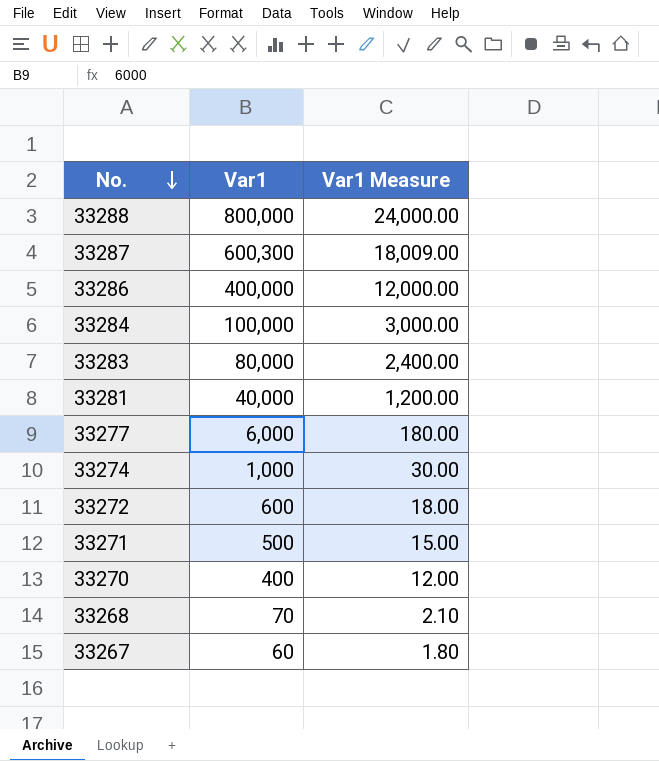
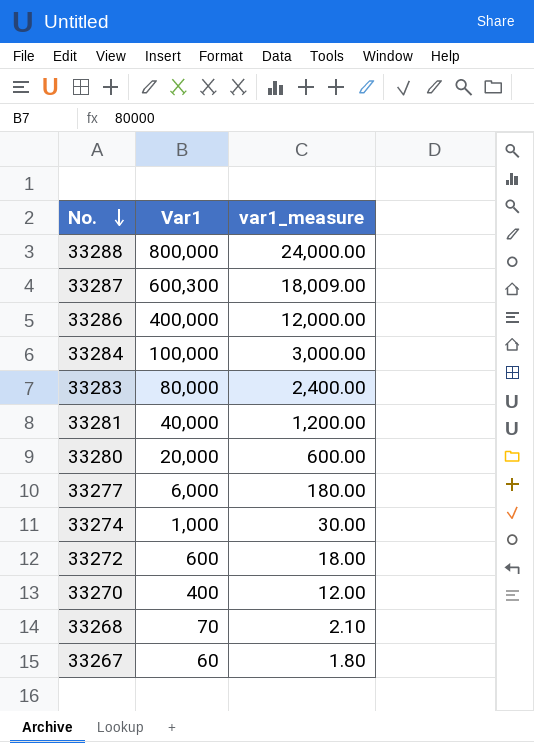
column name: Var1 Measure -> var1_measure
row 33271: 500 | 15.00 -> none
row 33280: none -> 20,000 | 600.00

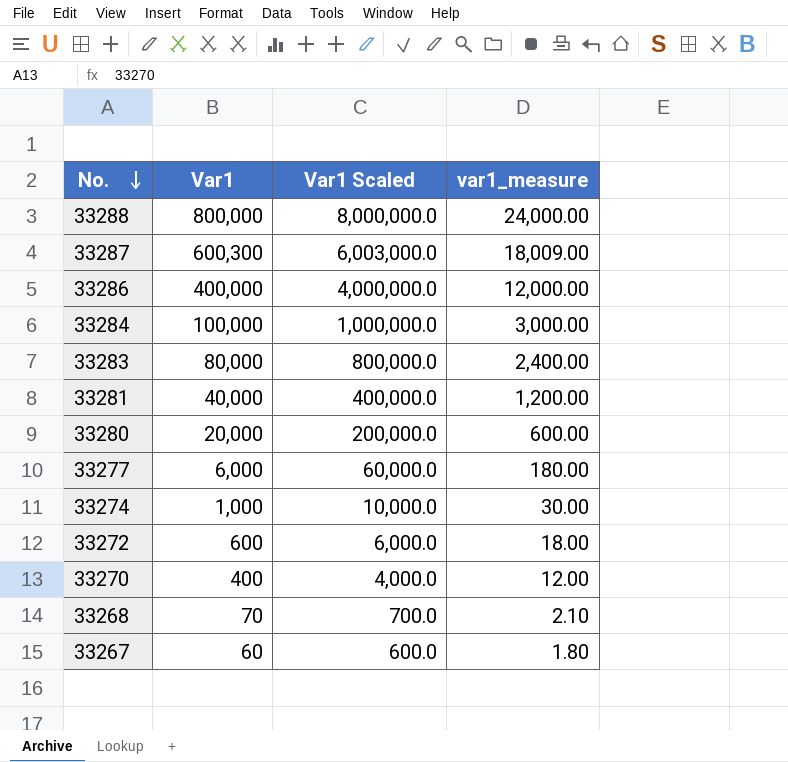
column Var1 Scaled | formula: none -> [Var1] * 10

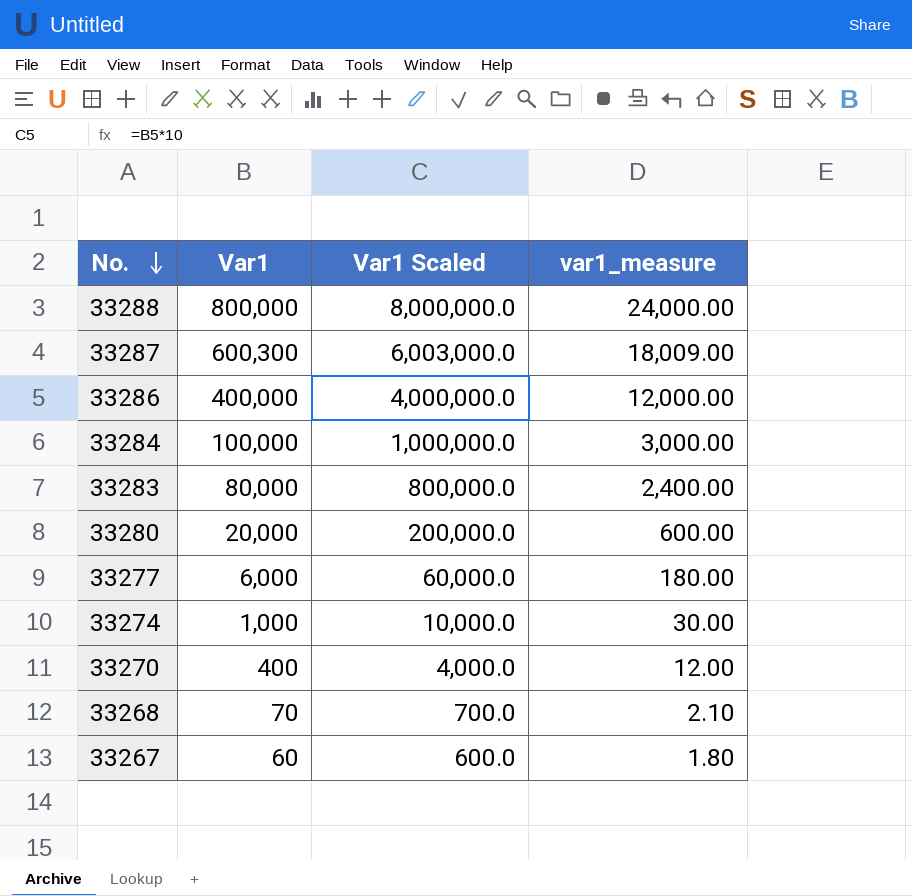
row 33281: 40,000 | 400,000.0 | 1,200.00 -> none
row 33272: 600 | 6,000.0 | 18.00 -> none

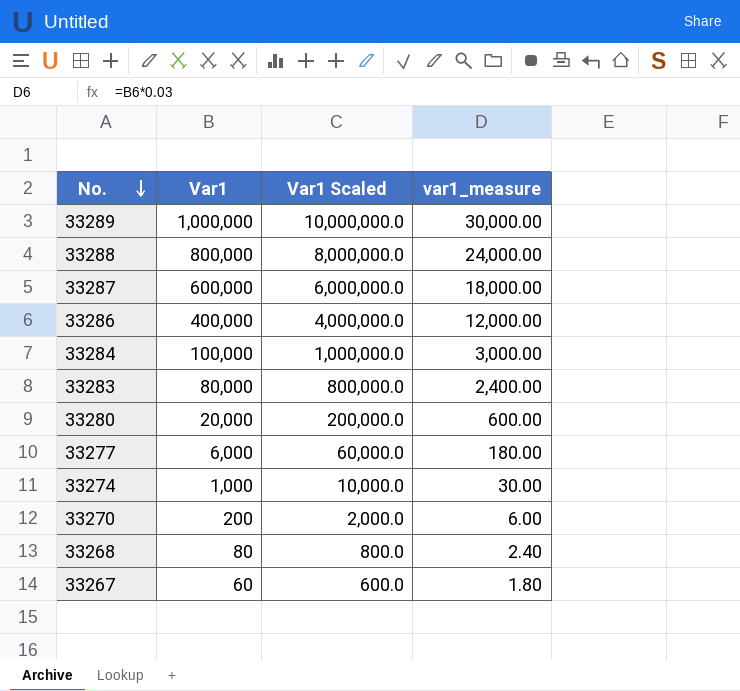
row 33289: none -> 1,000,000 | 10,000,000.0 | 30,000.00
33287 | Var1: 600,300 -> 600,000
33287 | Var1 Scaled: 6,003,000.0 -> 6,000,000.0
33287 | var1_measure: 18,009.00 -> 18,000.00
33270 | Var1: 400 -> 200
33270 | Var1 Scaled: 4,000.0 -> 2,000.0
33270 | var1_measure: 12.00 -> 6.00
33268 | Var1: 70 -> 80
33268 | Var1 Scaled: 700.0 -> 800.0
33268 | var1_measure: 2.10 -> 2.40

